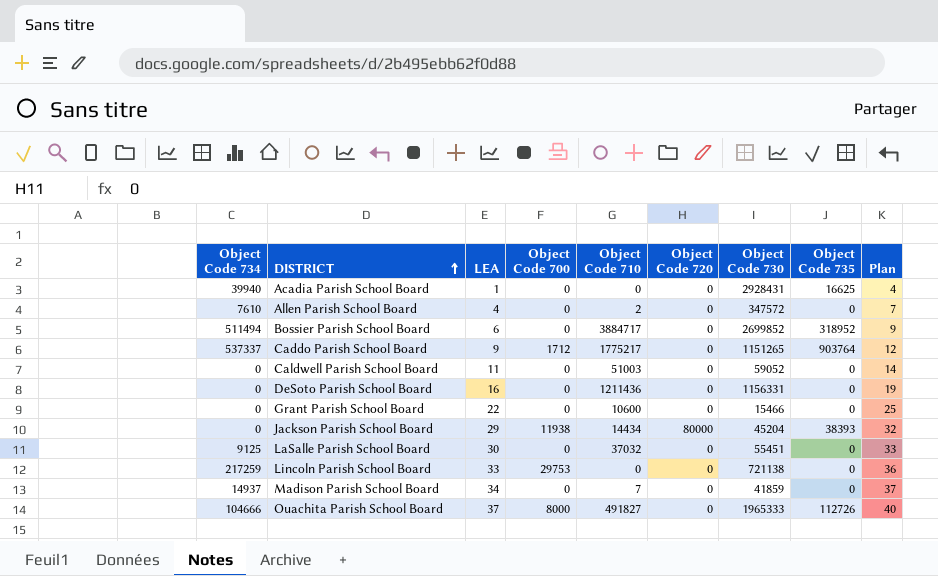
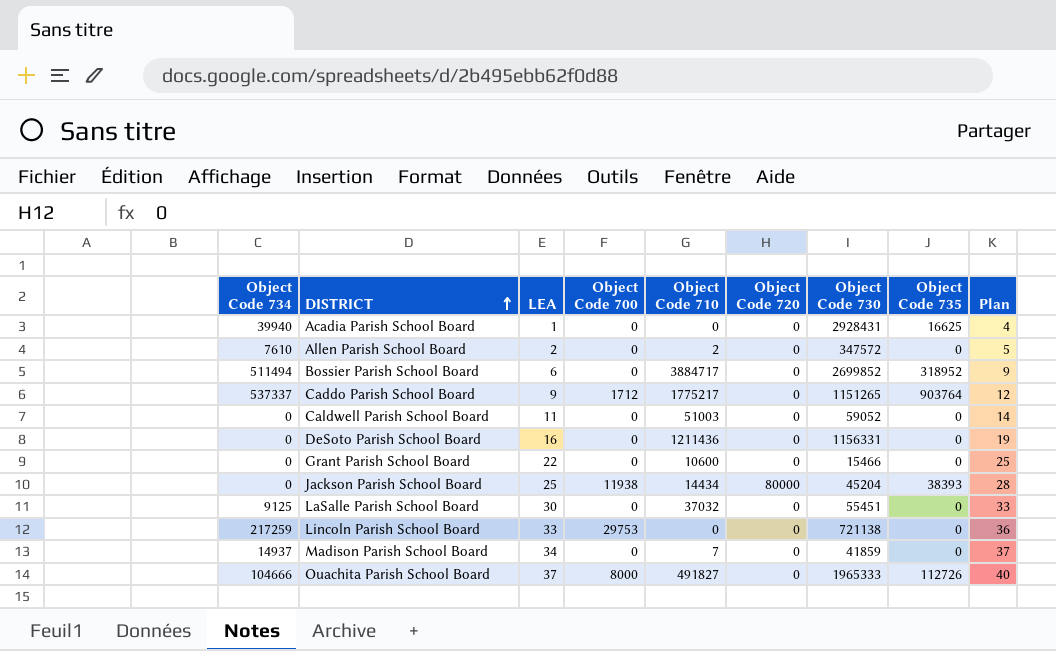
Allen Parish School Board | LEA: 4 -> 2
Allen Parish School Board | Plan: 7 -> 5
Jackson Parish School Board | LEA: 29 -> 25
Jackson Parish School Board | Plan: 32 -> 28

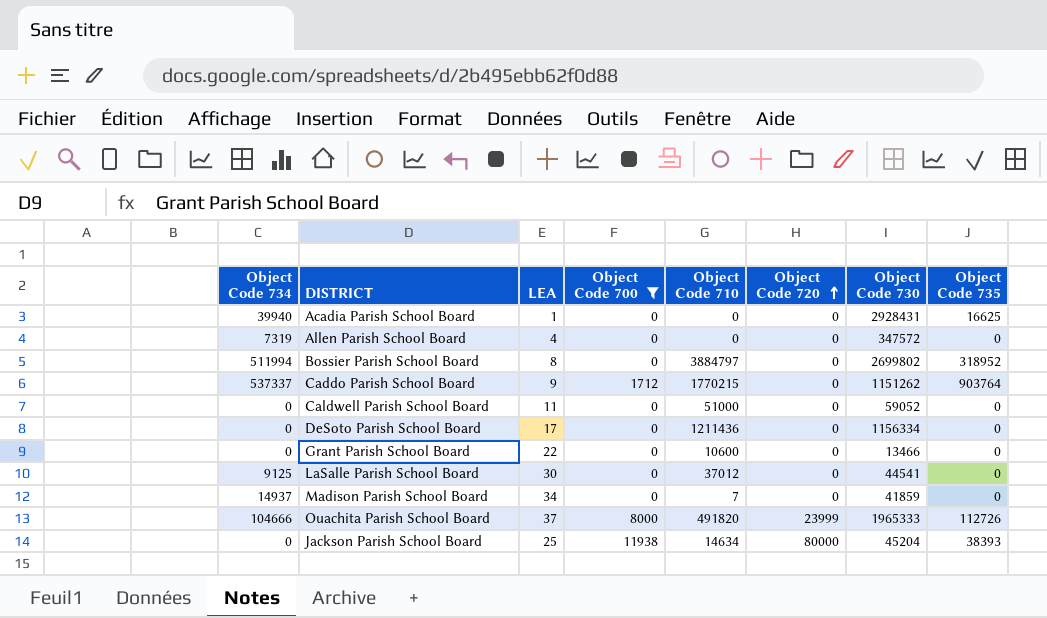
filter: none -> Object Code 700 != 29753
row order: DISTRICT ascending -> Object Code 720 ascending
column Plan | formula: [LEA] + 3 -> none
Allen Parish School Board | Object Code 734: 7610 -> 7319
Allen Parish School Board | LEA: 2 -> 4
Allen Parish School Board | Object Code 710: 2 -> 0
Bossier Parish School Board | Object Code 734: 511494 -> 511994
Bossier Parish School Board | LEA: 6 -> 8
Bossier Parish School Board | Object Code 710: 3884717 -> 3884797
Bossier Parish School Board | Object Code 730: 2699852 -> 2699802
Caddo Parish School Board | Object Code 710: 1775217 -> 1770215
Caddo Parish School Board | Object Code 730: 1151265 -> 1151262
Caldwell Parish School Board | Object Code 710: 51003 -> 51000
DeSoto Parish School Board | LEA: 16 -> 17
DeSoto Parish School Board | Object Code 730: 1156331 -> 1156334
Grant Parish School Board | Object Code 730: 15466 -> 13466
LaSalle Parish School Board | Object Code 710: 37032 -> 37012
LaSalle Parish School Board | Object Code 730: 55451 -> 44541
Ouachita Parish School Board | Object Code 710: 491827 -> 491820
Ouachita Parish School Board | Object Code 720: 0 -> 23999
Jackson Parish School Board | Object Code 710: 14434 -> 14634

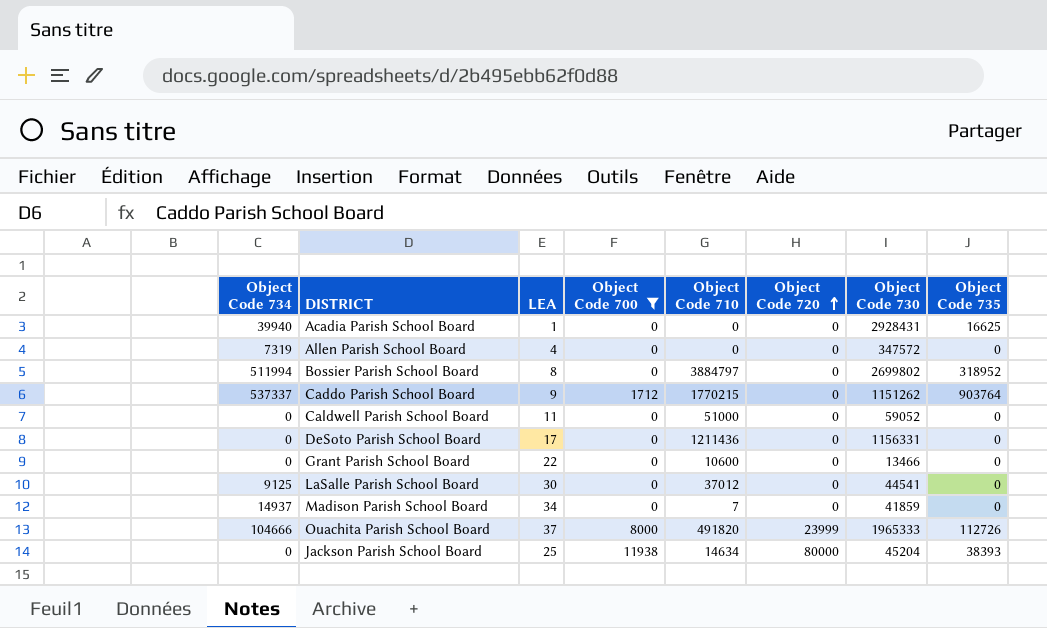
DeSoto Parish School Board | Object Code 730: 1156334 -> 1156331

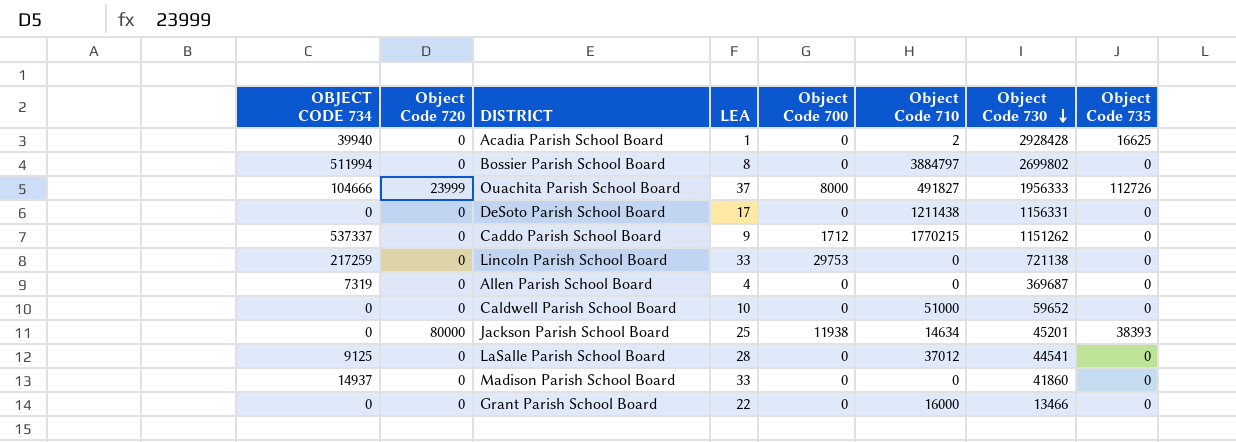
filter: Object Code 700 != 29753 -> none
row order: Object Code 720 ascending -> Object Code 730 descending
column name: Object Code 734 -> OBJECT CODE 734
column Object Code 720 | position: 6 -> 2
Acadia Parish School Board | Object Code 710: 0 -> 2
Acadia Parish School Board | Object Code 730: 2928431 -> 2928428
Bossier Parish School Board | Object Code 735: 318952 -> 0
Ouachita Parish School Board | Object Code 710: 491820 -> 491827
Ouachita Parish School Board | Object Code 730: 1965333 -> 1956333
DeSoto Parish School Board | Object Code 710: 1211436 -> 1211438
Caddo Parish School Board | Object Code 735: 903764 -> 0
Allen Parish School Board | Object Code 730: 347572 -> 369687
Caldwell Parish School Board | LEA: 11 -> 10
Caldwell Parish School Board | Object Code 730: 59052 -> 59652
Jackson Parish School Board | Object Code 730: 45204 -> 45201
LaSalle Parish School Board | LEA: 30 -> 28
Madison Parish School Board | LEA: 34 -> 33
Madison Parish School Board | Object Code 710: 7 -> 0
Madison Parish School Board | Object Code 730: 41859 -> 41860
Grant Parish School Board | Object Code 710: 10600 -> 16000

